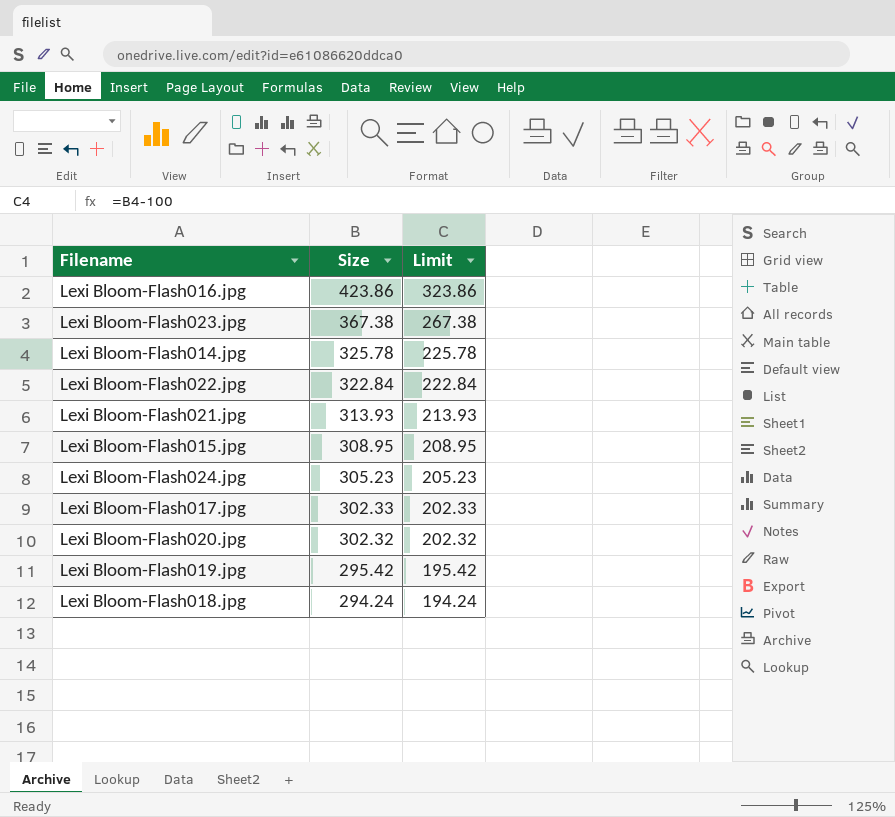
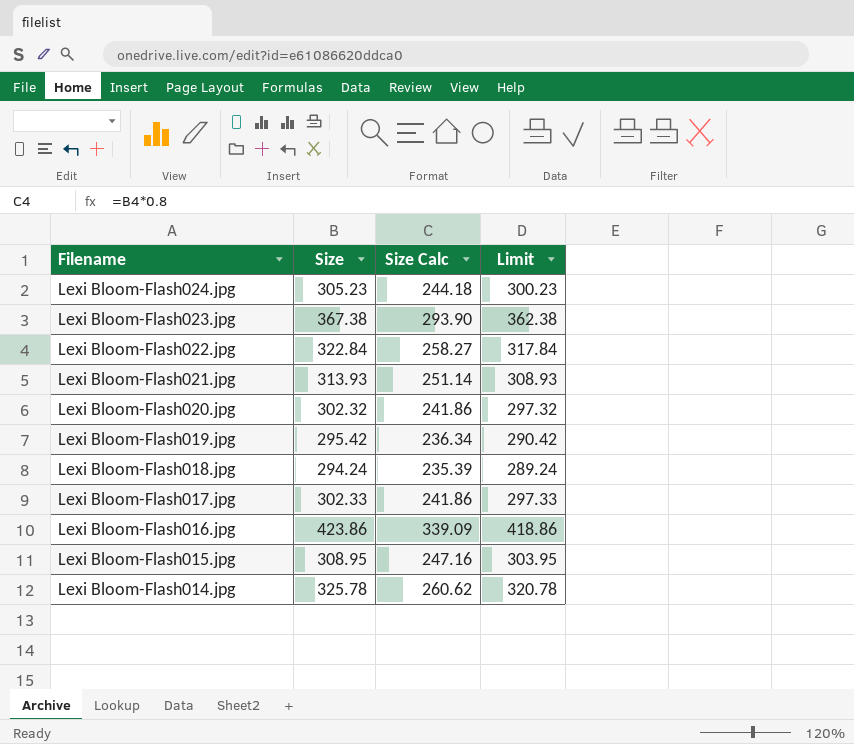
row order: Size descending -> Filename descending
column Size Calc | formula: none -> [Size] * 0.8
column Limit | formula: [Size] - 100 -> [Size] - 5

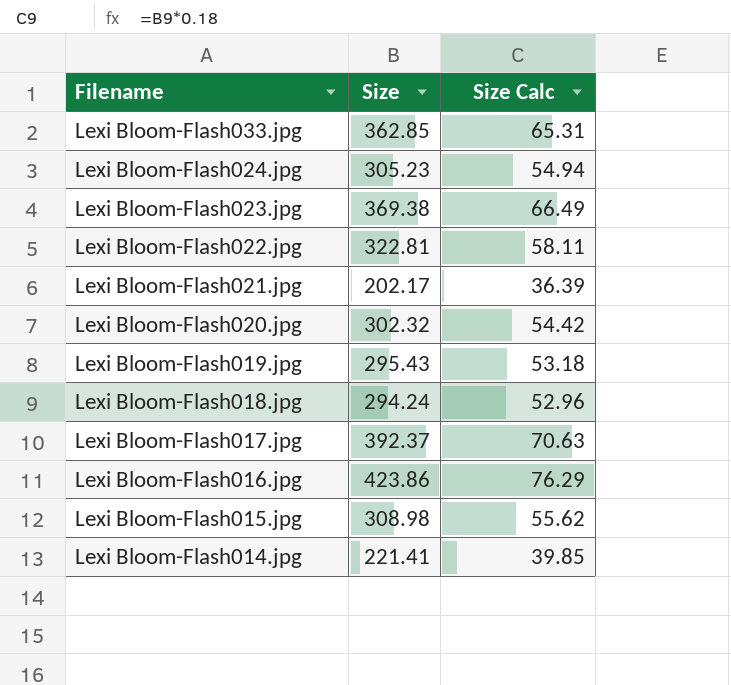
column Limit | formula: [Size] - 5 -> none
column Size Calc | formula: [Size] * 0.8 -> [Size] * 0.18
row Lexi Bloom-Flash033.jpg: none -> 362.85 | 65.31
Lexi Bloom-Flash023.jpg | Size: 367.38 -> 369.38
Lexi Bloom-Flash022.jpg | Size: 322.84 -> 322.81
Lexi Bloom-Flash021.jpg | Size: 313.93 -> 202.17
Lexi Bloom-Flash019.jpg | Size: 295.42 -> 295.43
Lexi Bloom-Flash017.jpg | Size: 302.33 -> 392.37
Lexi Bloom-Flash015.jpg | Size: 308.95 -> 308.98
Lexi Bloom-Flash014.jpg | Size: 325.78 -> 221.41

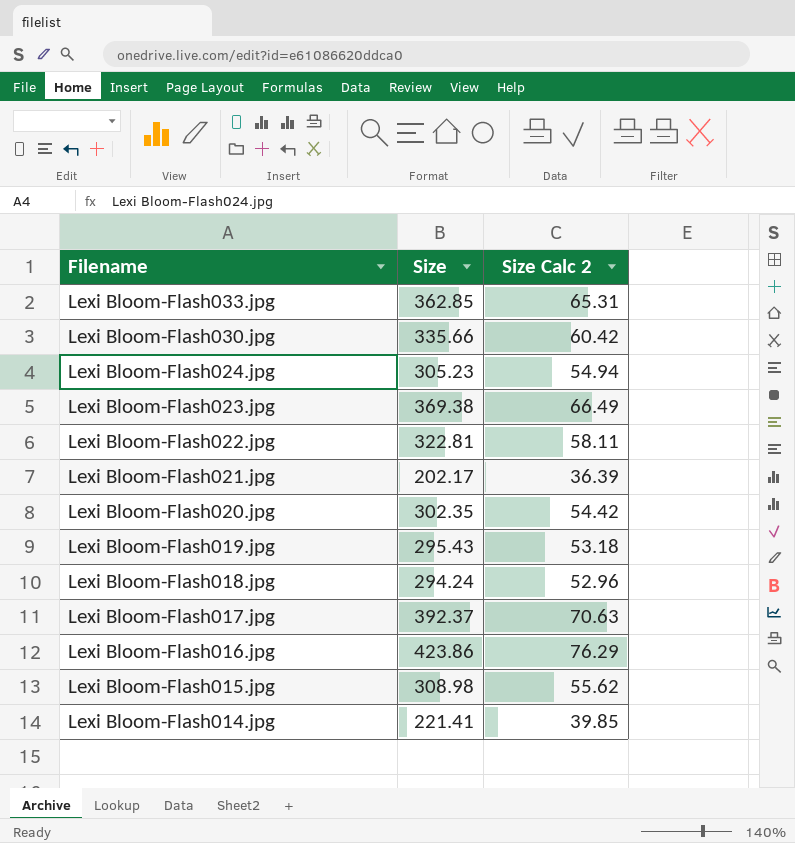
column name: Size Calc -> Size Calc 2
row Lexi Bloom-Flash030.jpg: none -> 335.66 | 60.42
Lexi Bloom-Flash020.jpg | Size: 302.32 -> 302.35

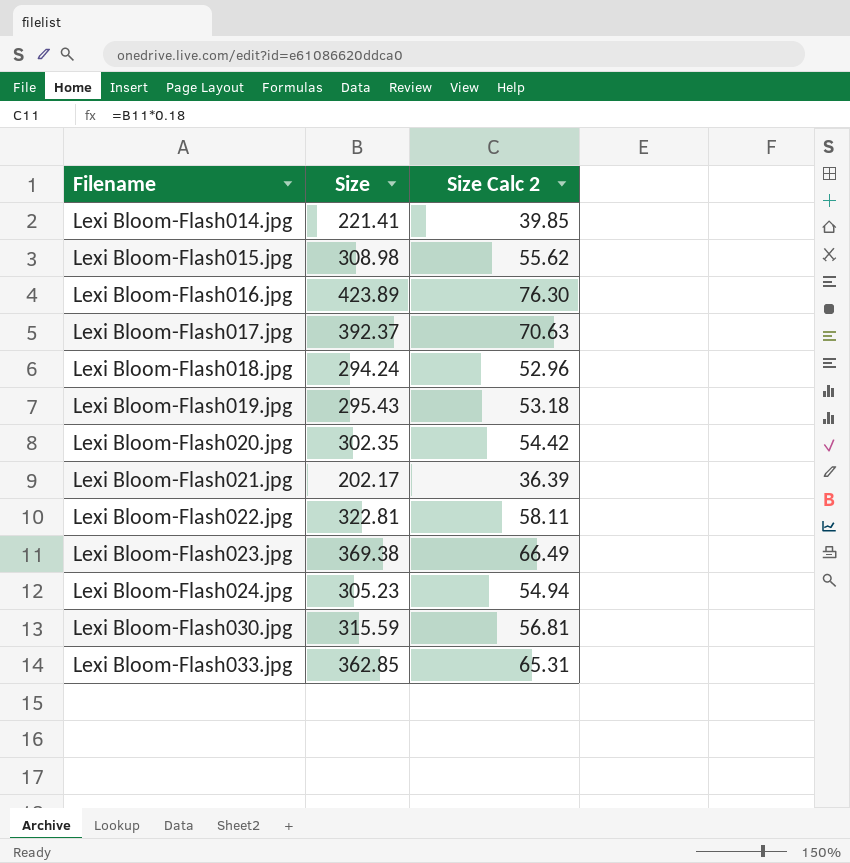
row order: Filename descending -> Filename ascending
Lexi Bloom-Flash016.jpg | Size: 423.86 -> 423.89
Lexi Bloom-Flash016.jpg | Size Calc 2: 76.29 -> 76.30
Lexi Bloom-Flash030.jpg | Size: 335.66 -> 315.59
Lexi Bloom-Flash030.jpg | Size Calc 2: 60.42 -> 56.81

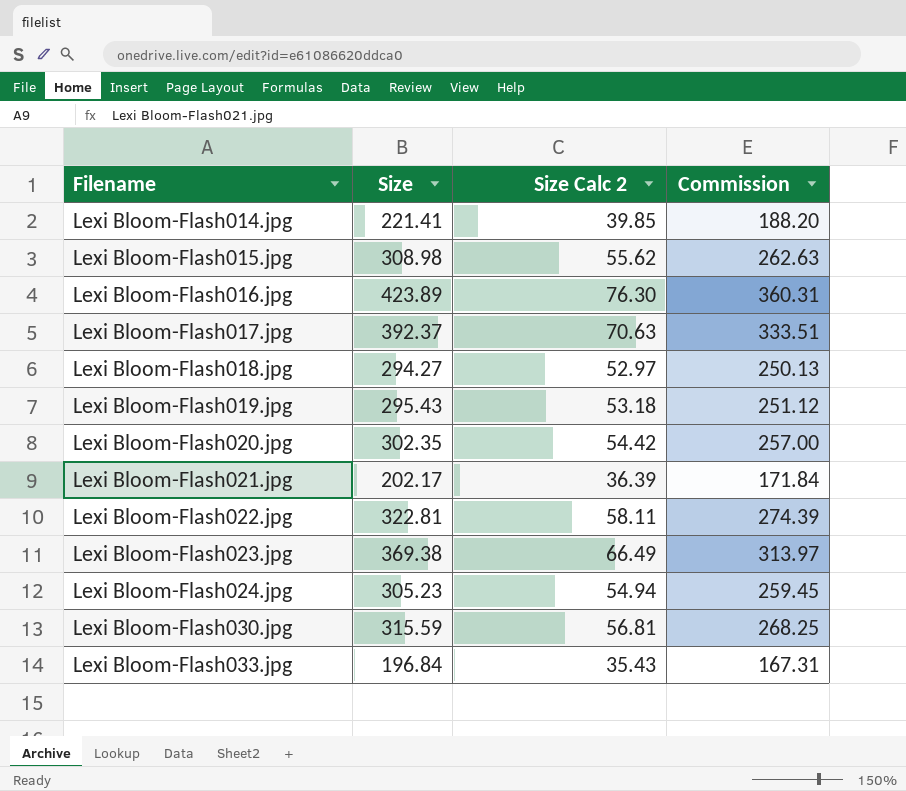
column Commission | formula: none -> [Size] * 0.85
Lexi Bloom-Flash018.jpg | Size: 294.24 -> 294.27
Lexi Bloom-Flash018.jpg | Size Calc 2: 52.96 -> 52.97
Lexi Bloom-Flash033.jpg | Size: 362.85 -> 196.84
Lexi Bloom-Flash033.jpg | Size Calc 2: 65.31 -> 35.43

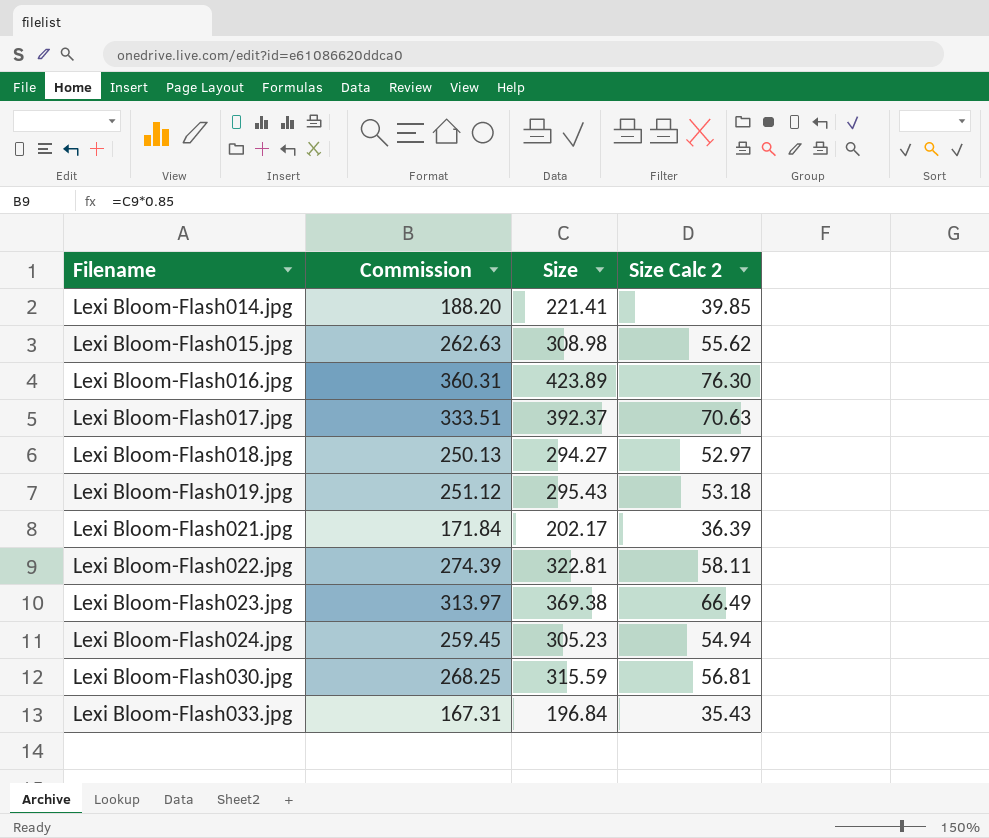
column Commission | position: 4 -> 2
row Lexi Bloom-Flash020.jpg: 302.35 | 54.42 | 257.00 -> none

